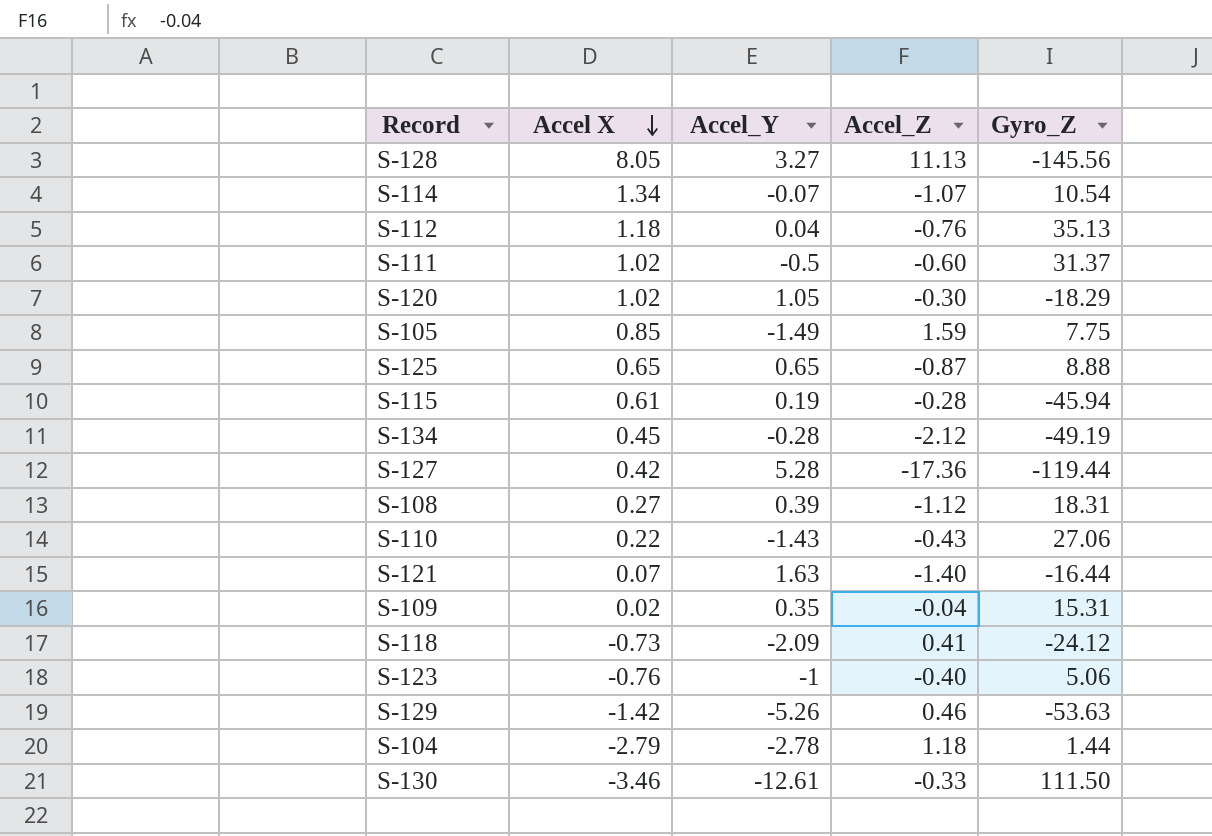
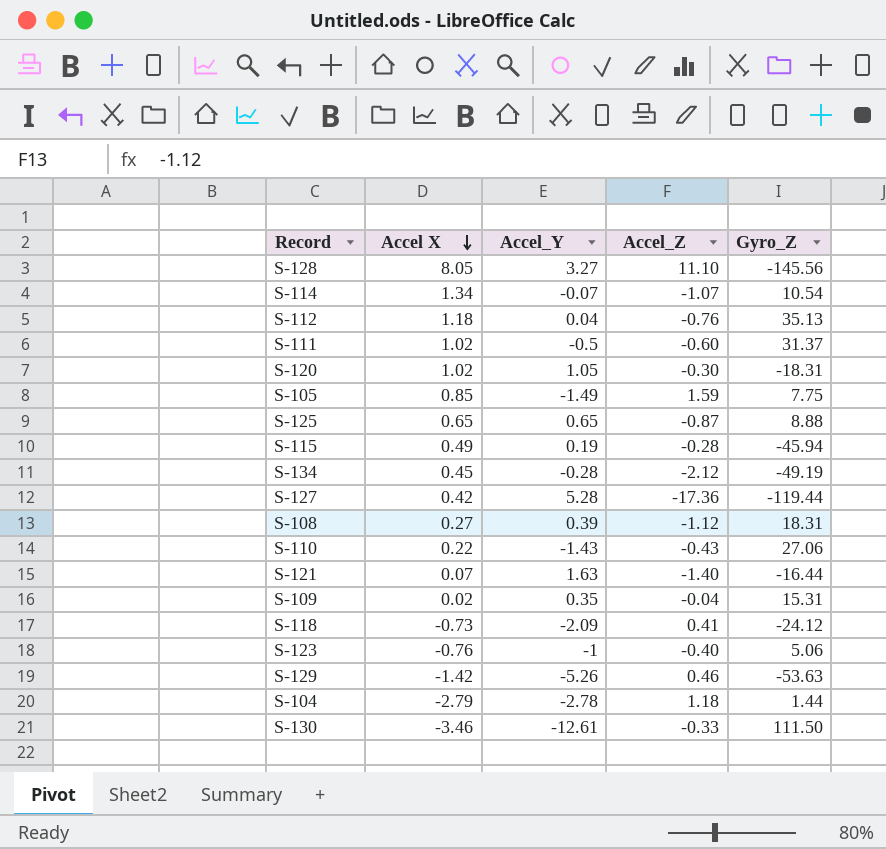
S-128 | Accel_Z: 11.13 -> 11.10
S-120 | Gyro_Z: -18.29 -> -18.31
S-115 | Accel X: 0.61 -> 0.49

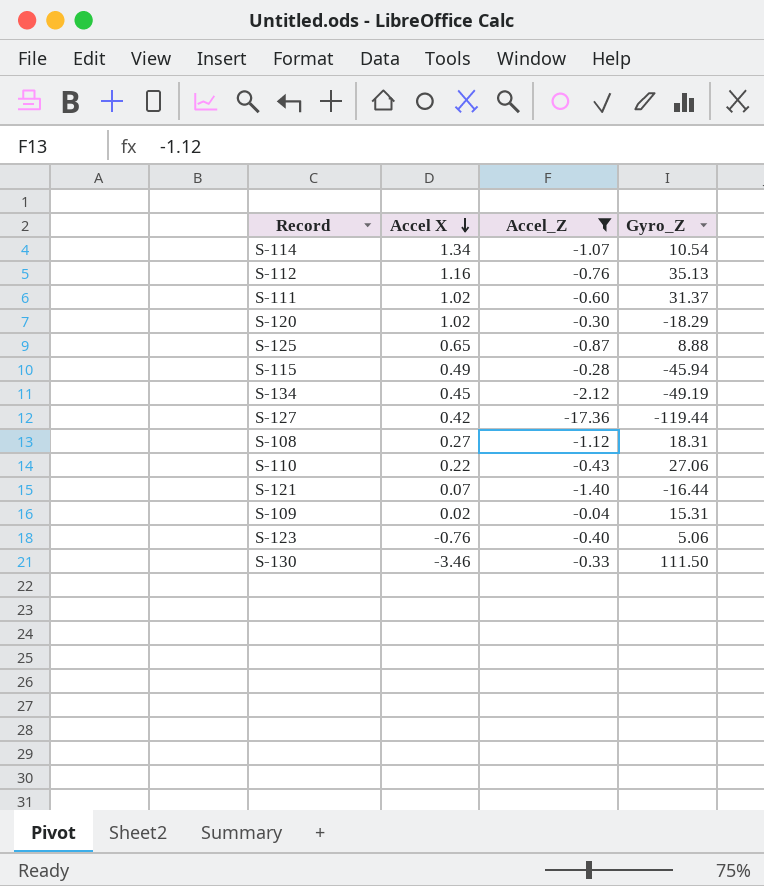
filter: none -> Accel_Z <= -0.04
column Accel_Y | position: 3 -> none
S-112 | Accel X: 1.18 -> 1.16
S-120 | Gyro_Z: -18.31 -> -18.29

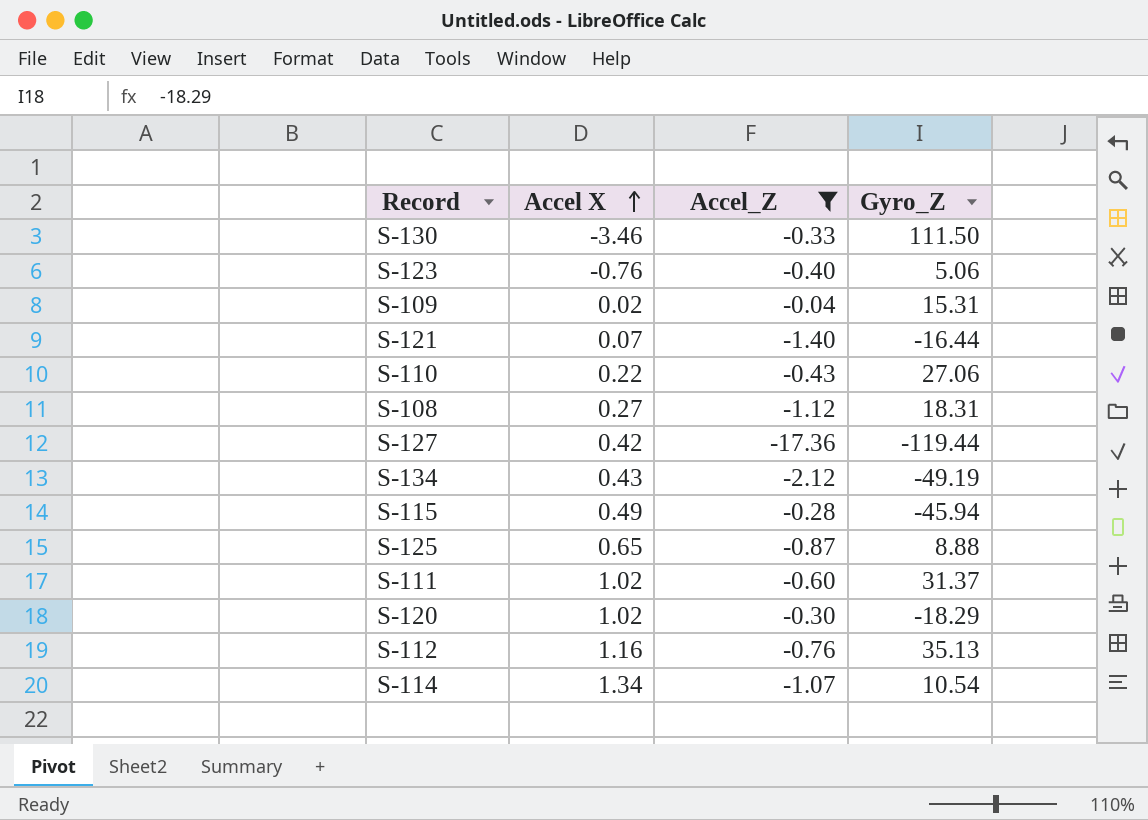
row order: Accel X descending -> Accel X ascending
S-134 | Accel X: 0.45 -> 0.43

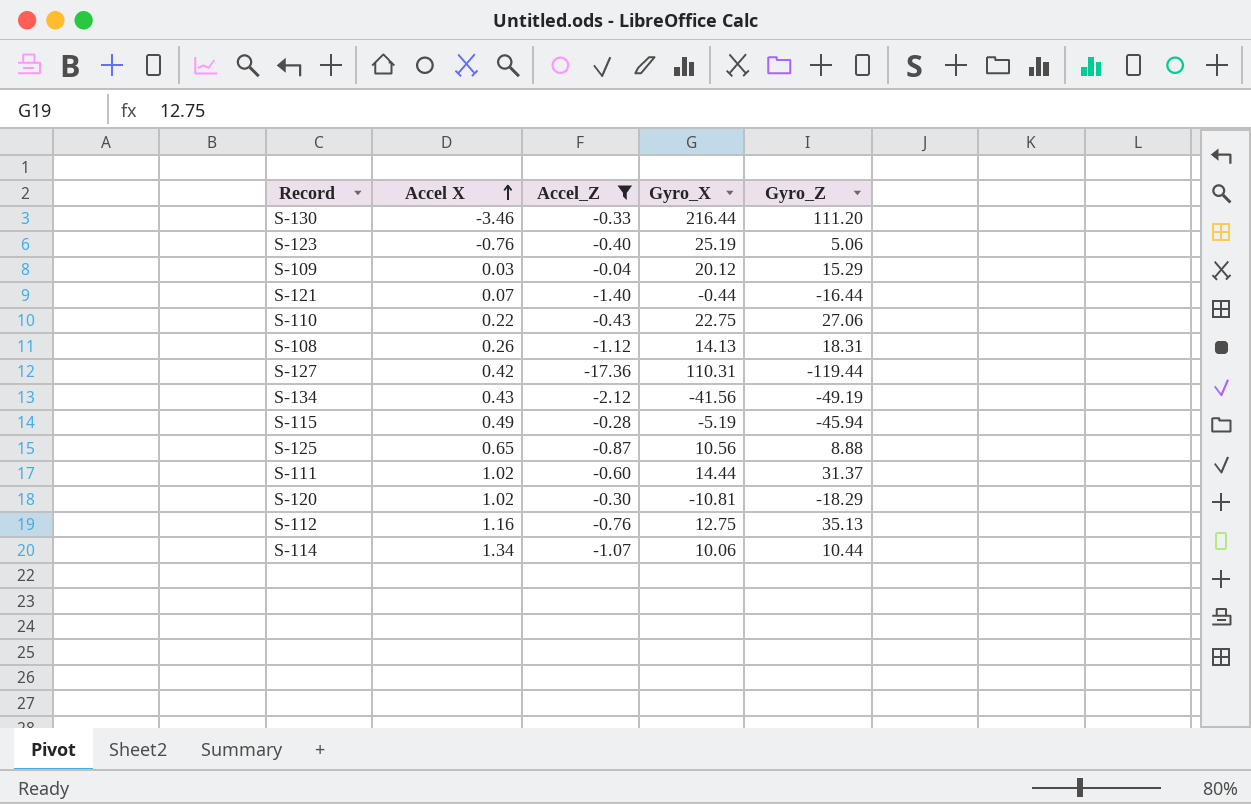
column Gyro_X | position: none -> 4
S-130 | Gyro_Z: 111.50 -> 111.20
S-109 | Accel X: 0.02 -> 0.03
S-109 | Gyro_Z: 15.31 -> 15.29
S-108 | Accel X: 0.27 -> 0.26
S-114 | Gyro_Z: 10.54 -> 10.44

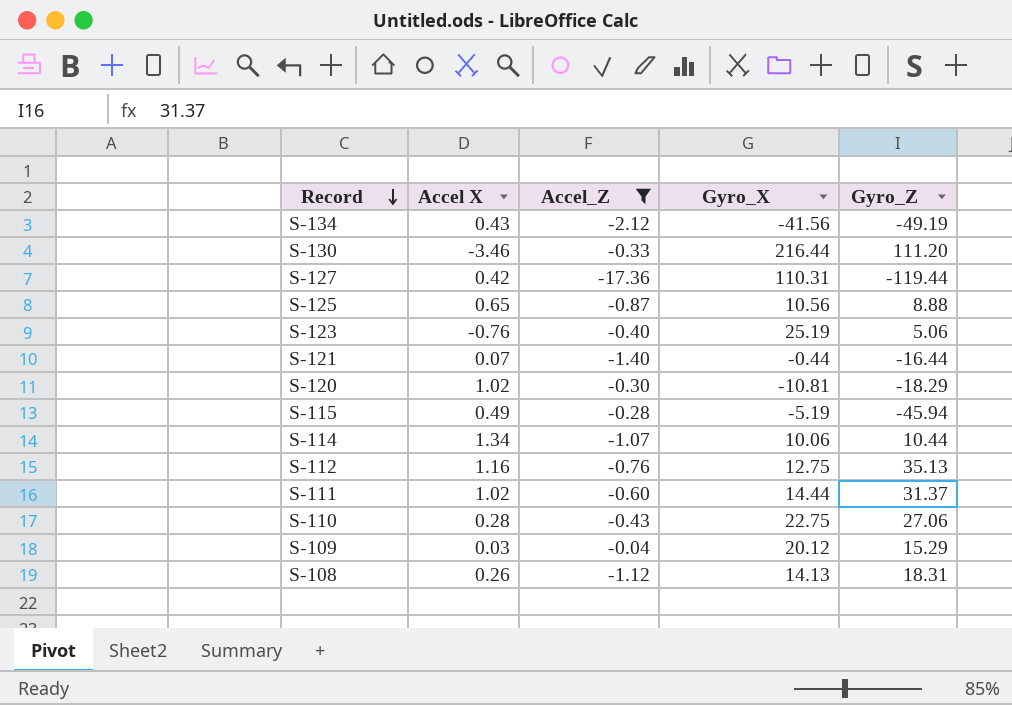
row order: Accel X ascending -> Record descending
S-110 | Accel X: 0.22 -> 0.28

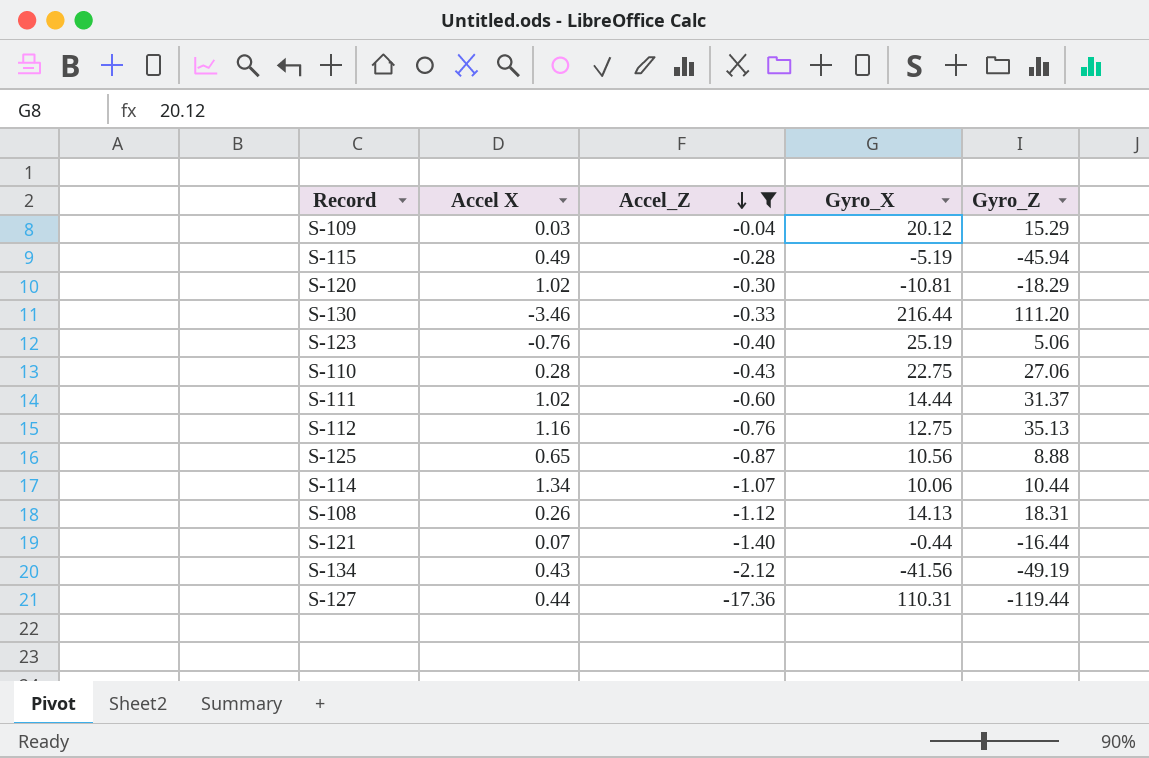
row order: Record descending -> Accel_Z descending
S-127 | Accel X: 0.42 -> 0.44

